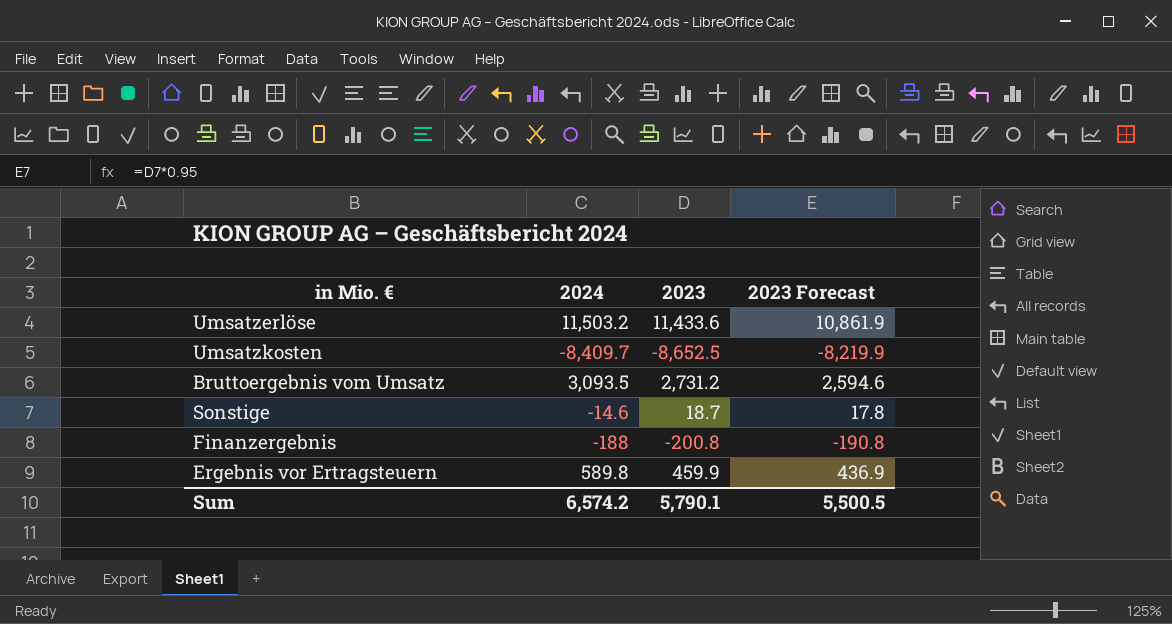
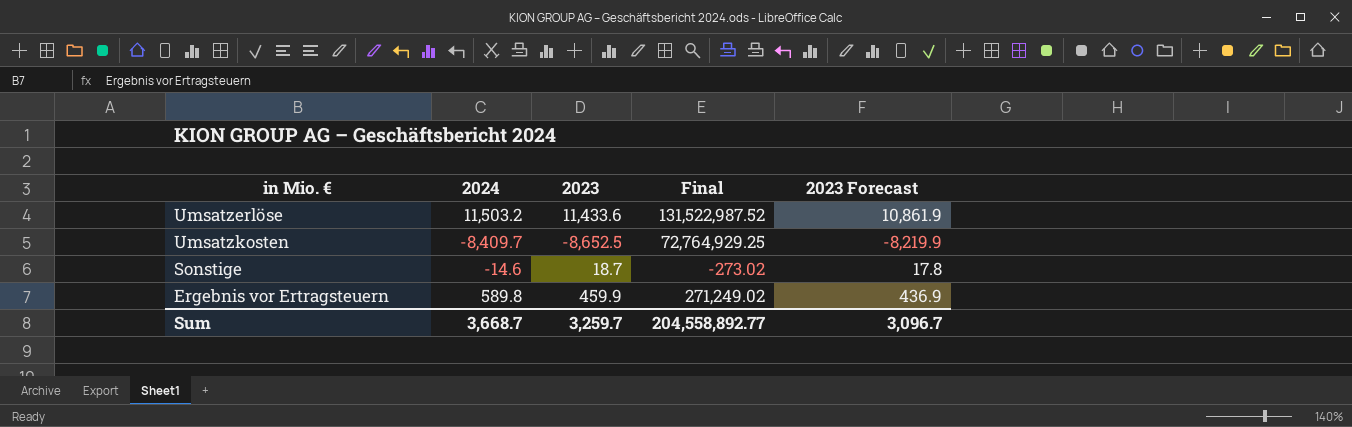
column Final | formula: none -> [2024] * [2023]
row Bruttoergebnis vom Umsatz: 3,093.5 | 2,731.2 | 2,594.6 -> none
row Finanzergebnis: -188 | -200.8 | -190.8 -> none
Sum | 2024: 6,574.2 -> 3,668.7
Sum | 2023: 5,790.1 -> 3,259.7
Sum | 2023 Forecast: 5,500.5 -> 3,096.7

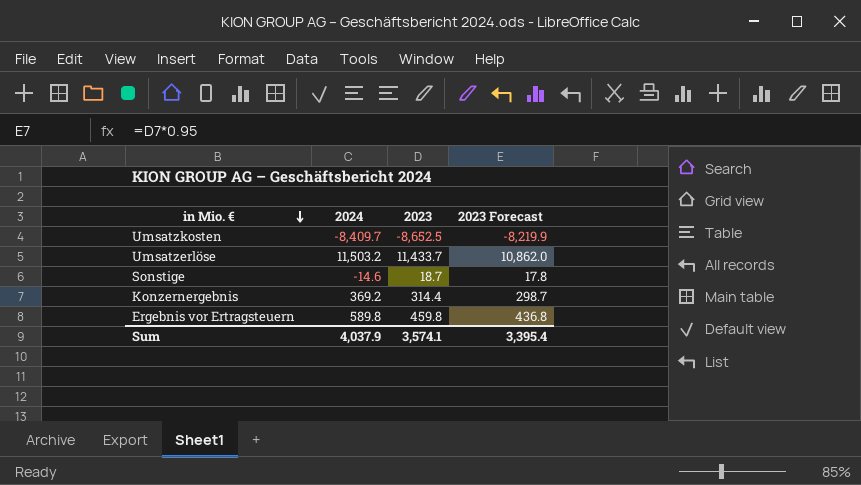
row order: none -> in Mio. € descending
column Final | formula: [2024] * [2023] -> none
Umsatzerlöse | 2023: 11,433.6 -> 11,433.7
Umsatzerlöse | 2023 Forecast: 10,861.9 -> 10,862.0
row Konzernergebnis: none -> 369.2 | 314.4 | 298.7
Ergebnis vor Ertragsteuern | 2023: 459.9 -> 459.8
Ergebnis vor Ertragsteuern | 2023 Forecast: 436.9 -> 436.8
Sum | 2024: 3,668.7 -> 4,037.9
Sum | 2023: 3,259.7 -> 3,574.1
Sum | 2023 Forecast: 3,096.7 -> 3,395.4

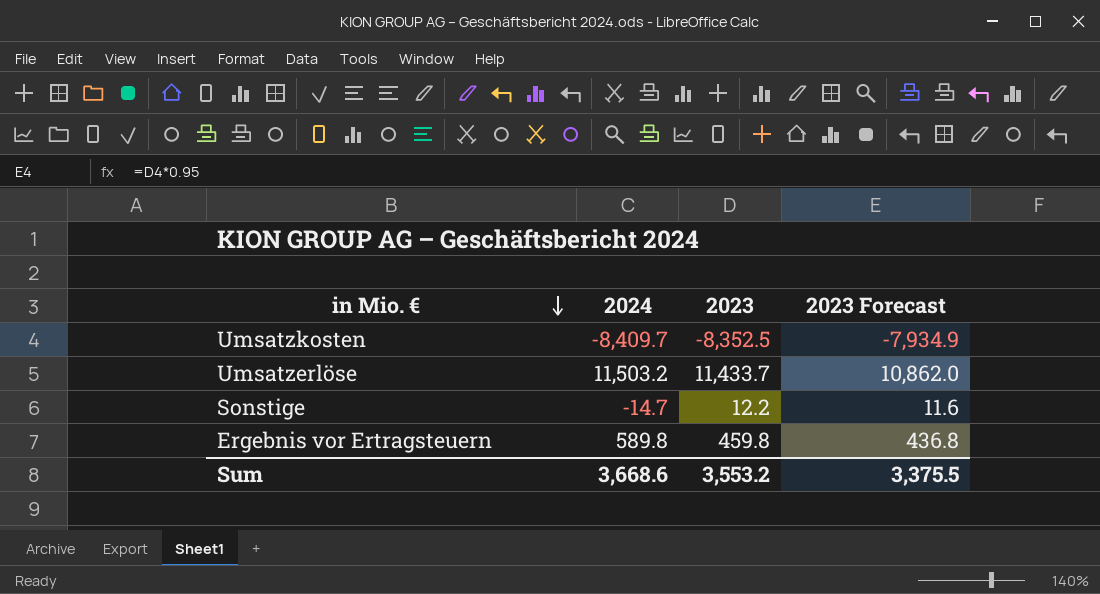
row Konzernergebnis: 369.2 | 314.4 | 298.7 -> none
Umsatzkosten | 2023: -8,652.5 -> -8,352.5
Umsatzkosten | 2023 Forecast: -8,219.9 -> -7,934.9
Sonstige | 2024: -14.6 -> -14.7
Sonstige | 2023: 18.7 -> 12.2
Sonstige | 2023 Forecast: 17.8 -> 11.6
Sum | 2024: 4,037.9 -> 3,668.6
Sum | 2023: 3,574.1 -> 3,553.2
Sum | 2023 Forecast: 3,395.4 -> 3,375.5

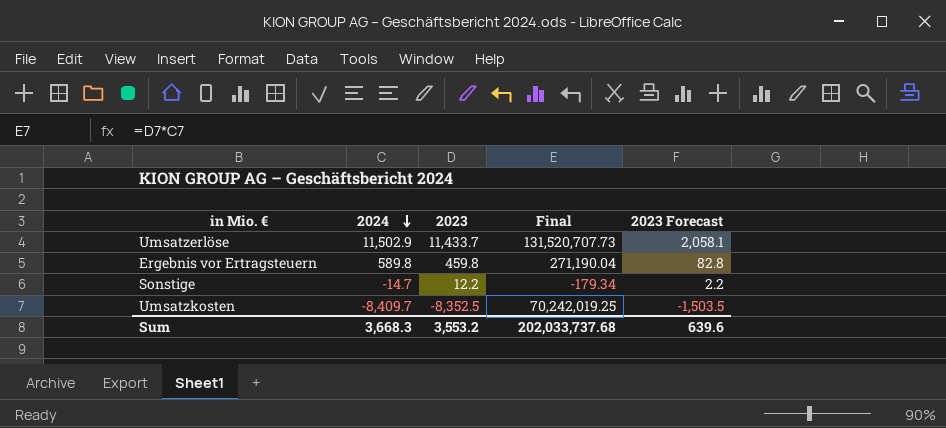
row order: in Mio. € descending -> 2024 descending
column Final | formula: none -> [2024] * [2023]
column 2023 Forecast | formula: [2023] * 0.95 -> [2023] * 0.18
Umsatzerlöse | 2024: 11,503.2 -> 11,502.9
Sum | 2024: 3,668.6 -> 3,668.3
Sum | 2023 Forecast: 3,375.5 -> 639.6

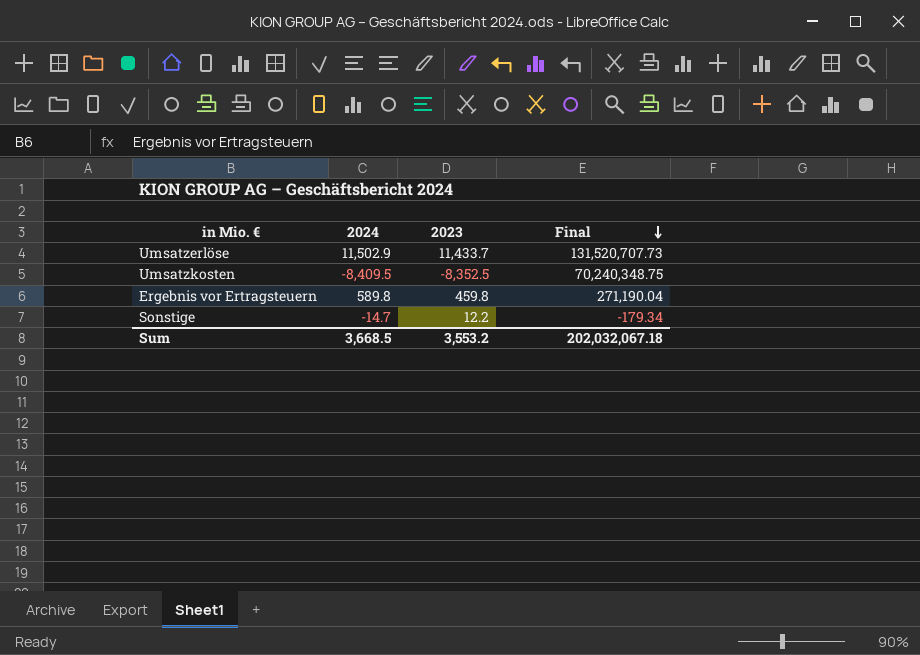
row order: 2024 descending -> Final descending
column 2023 Forecast | formula: [2023] * 0.18 -> none
Umsatzkosten | 2024: -8,409.7 -> -8,409.5
Umsatzkosten | Final: 70,242,019.25 -> 70,240,348.75
Sum | 2024: 3,668.3 -> 3,668.5
Sum | Final: 202,033,737.68 -> 202,032,067.18

